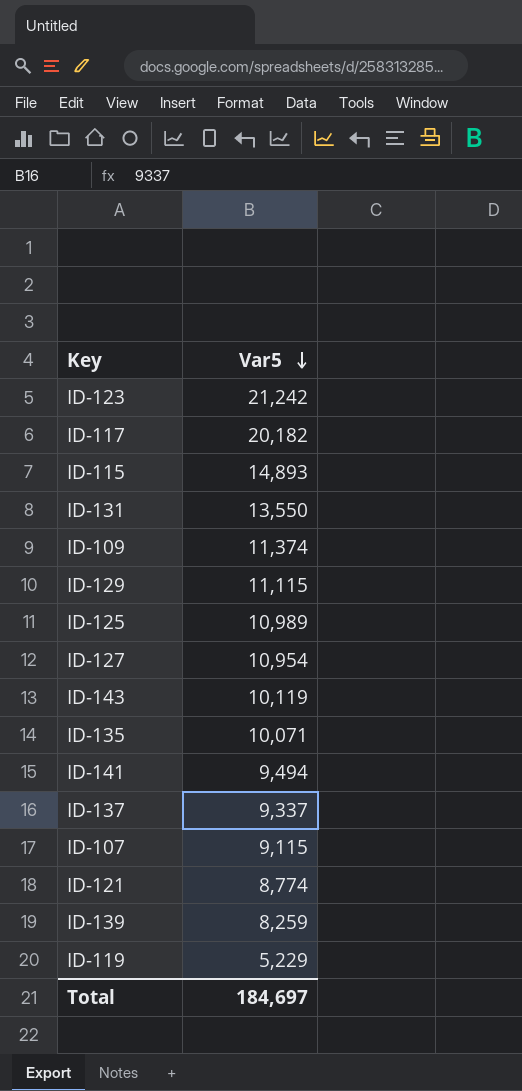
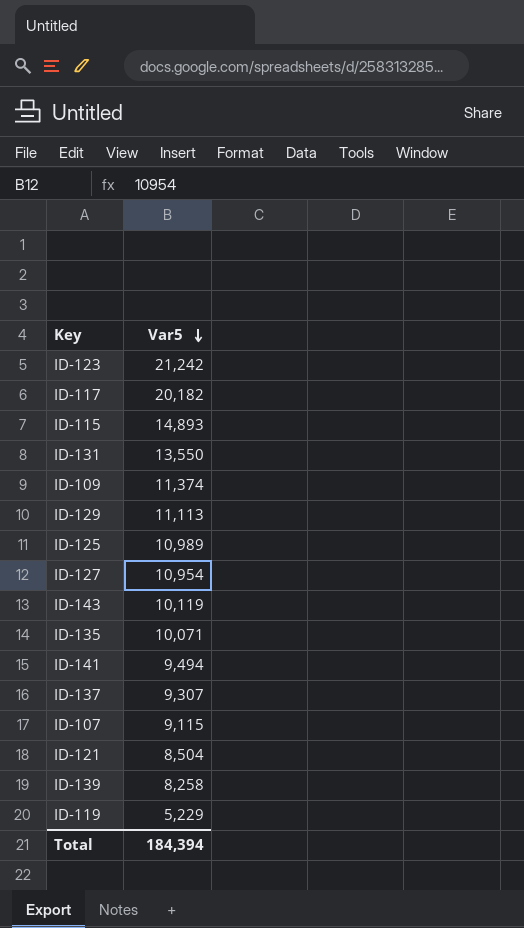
ID-129 | Var5: 11,115 -> 11,113
ID-137 | Var5: 9,337 -> 9,307
ID-121 | Var5: 8,774 -> 8,504
ID-139 | Var5: 8,259 -> 8,258
Total | Var5: 184,697 -> 184,394

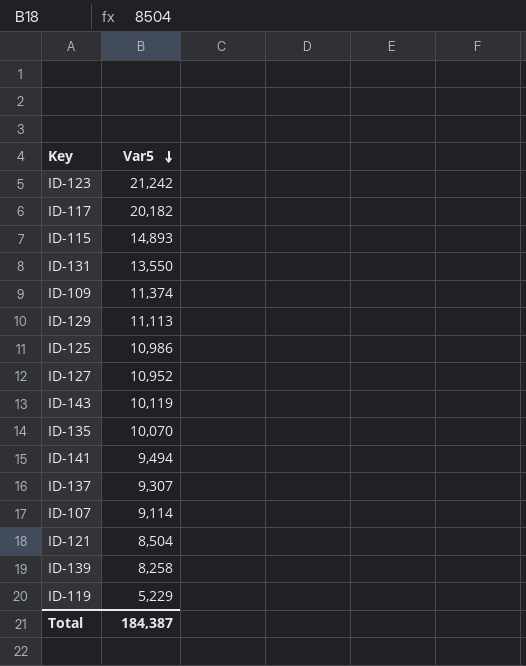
ID-125 | Var5: 10,989 -> 10,986
ID-127 | Var5: 10,954 -> 10,952
ID-135 | Var5: 10,071 -> 10,070
ID-107 | Var5: 9,115 -> 9,114
Total | Var5: 184,394 -> 184,387

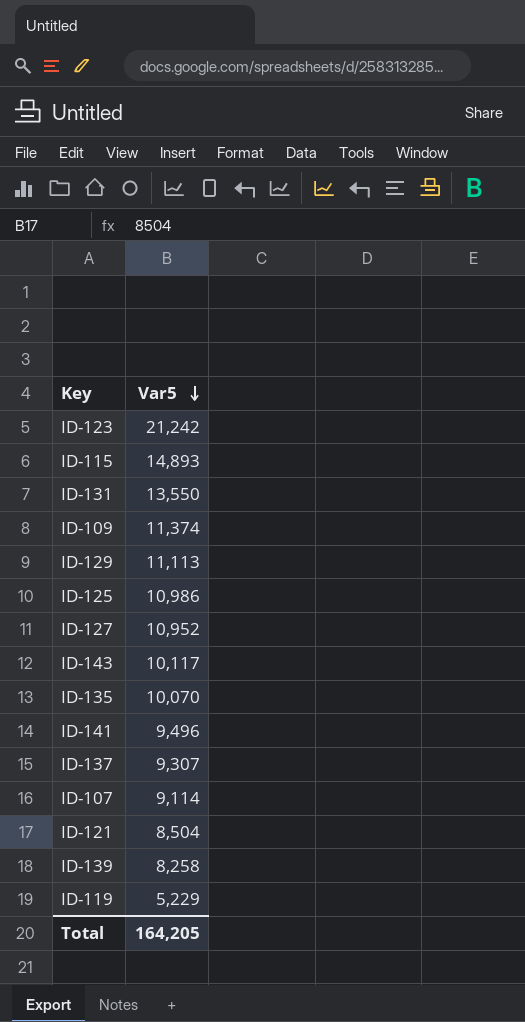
row ID-117: 20,182 -> none
ID-143 | Var5: 10,119 -> 10,117
ID-141 | Var5: 9,494 -> 9,496
Total | Var5: 184,387 -> 164,205

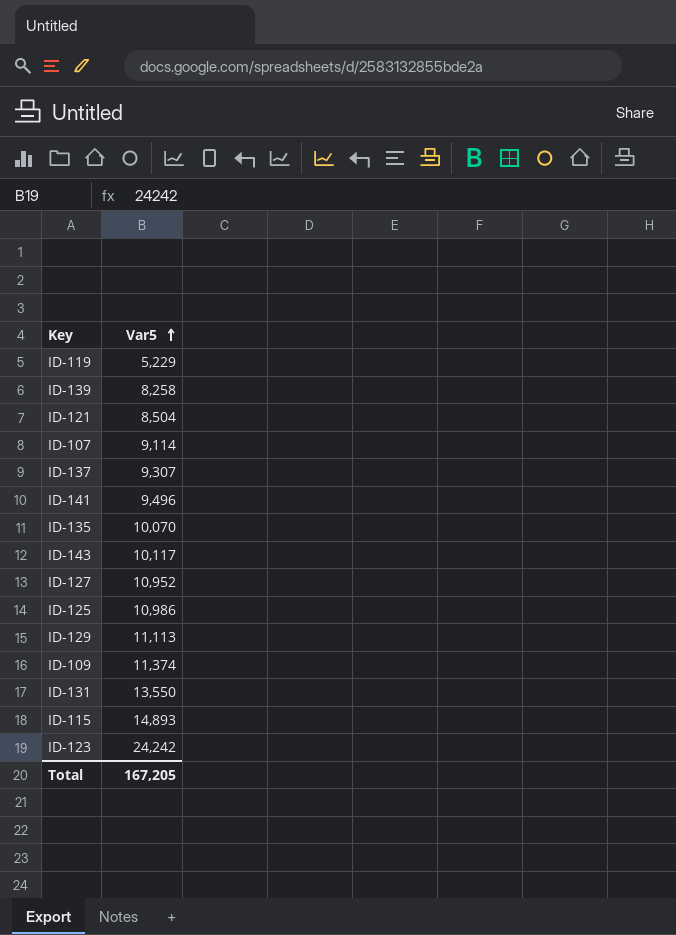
row order: Var5 descending -> Var5 ascending
ID-123 | Var5: 21,242 -> 24,242
Total | Var5: 164,205 -> 167,205

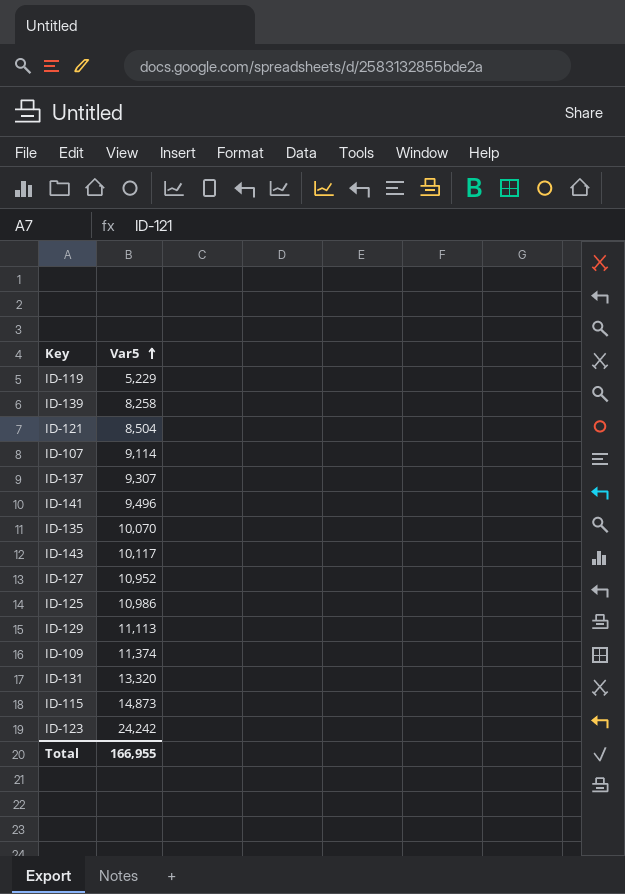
ID-131 | Var5: 13,550 -> 13,320
ID-115 | Var5: 14,893 -> 14,873
Total | Var5: 167,205 -> 166,955

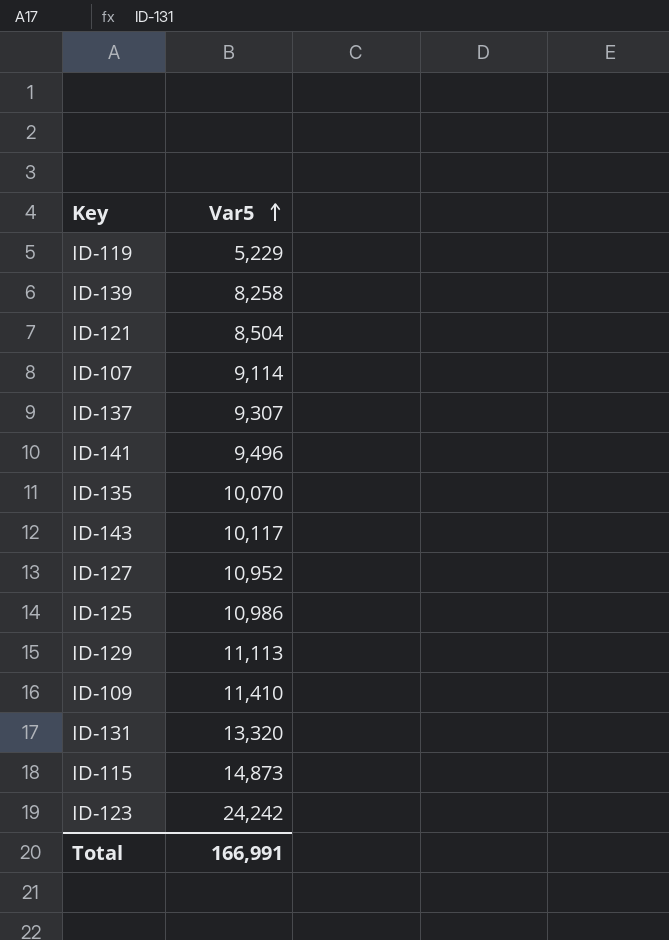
ID-109 | Var5: 11,374 -> 11,410
Total | Var5: 166,955 -> 166,991

